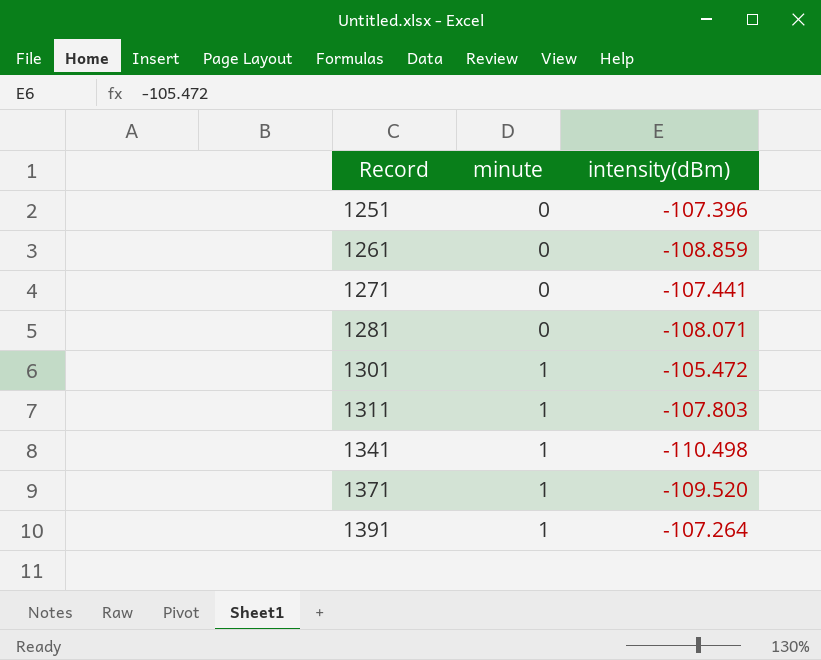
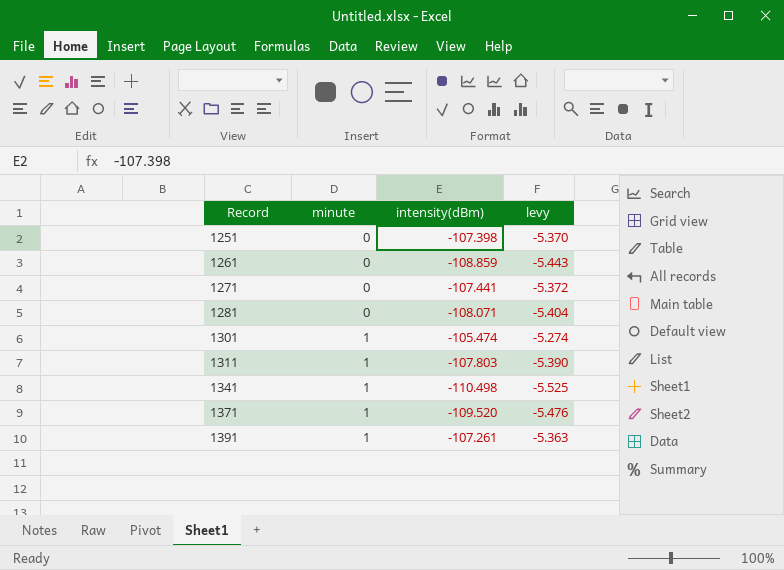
column levy | formula: none -> [intensity(dBm)] * 0.05
1251 | intensity(dBm): -107.396 -> -107.398
1301 | intensity(dBm): -105.472 -> -105.474
1391 | intensity(dBm): -107.264 -> -107.261

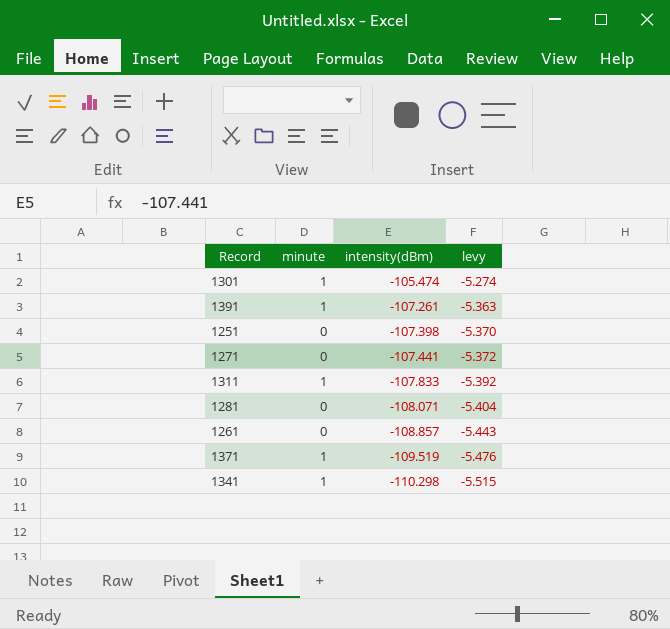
row order: Record ascending -> intensity(dBm) descending
1311 | intensity(dBm): -107.803 -> -107.833
1311 | levy: -5.390 -> -5.392
1261 | intensity(dBm): -108.859 -> -108.857
1371 | intensity(dBm): -109.520 -> -109.519
1341 | intensity(dBm): -110.498 -> -110.298
1341 | levy: -5.525 -> -5.515

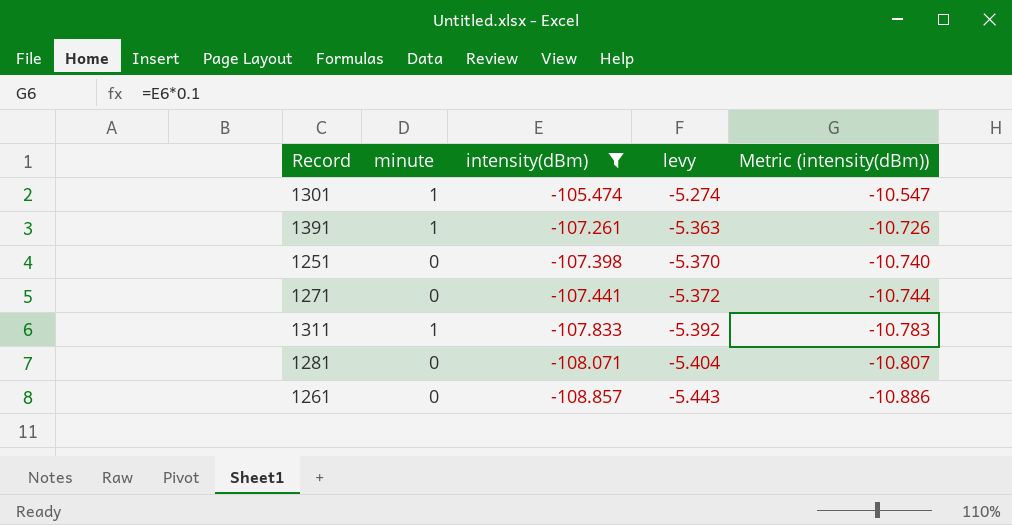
filter: none -> intensity(dBm) >= -108.857
column Metric (intensity(dBm)) | formula: none -> [intensity(dBm)] * 0.1

